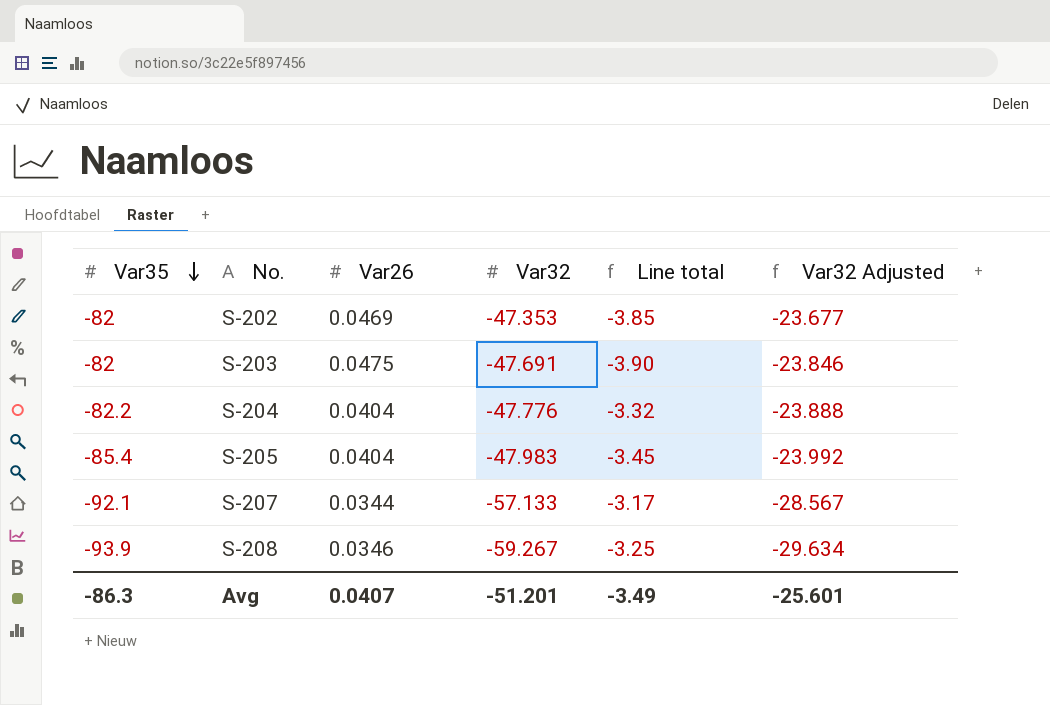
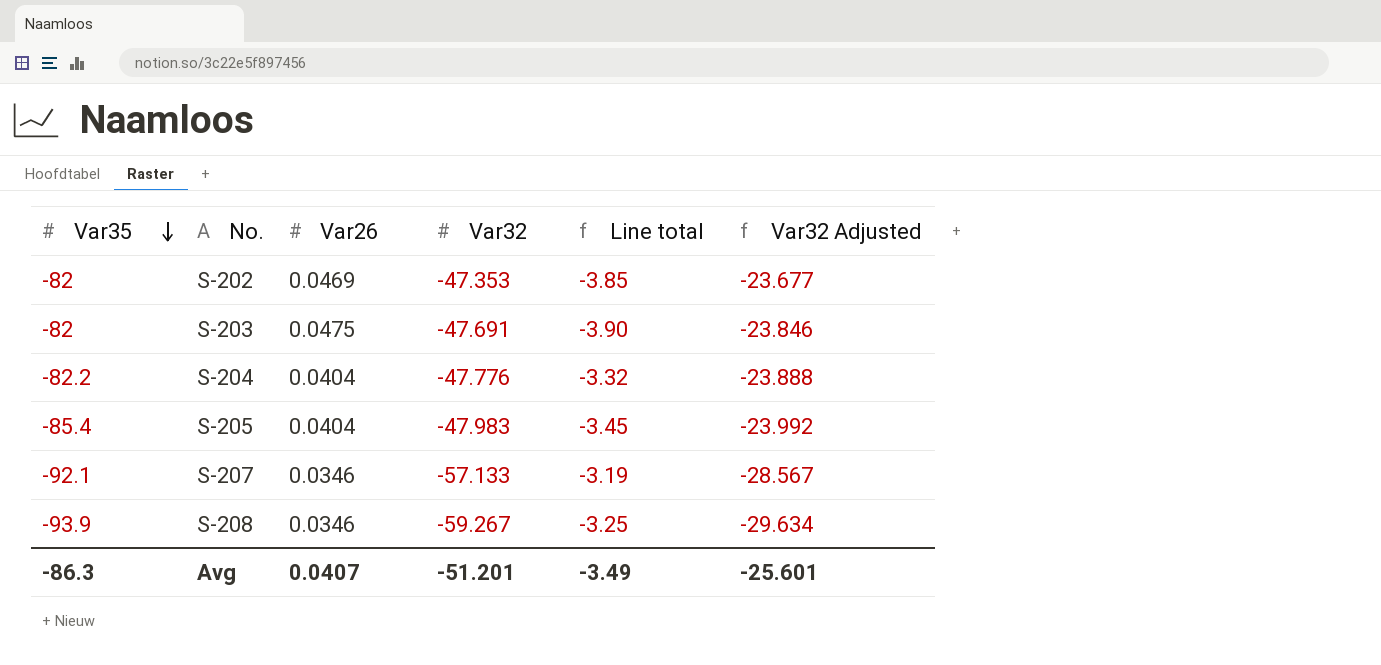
S-207 | Var26: 0.0344 -> 0.0346
S-207 | Line total: -3.17 -> -3.19

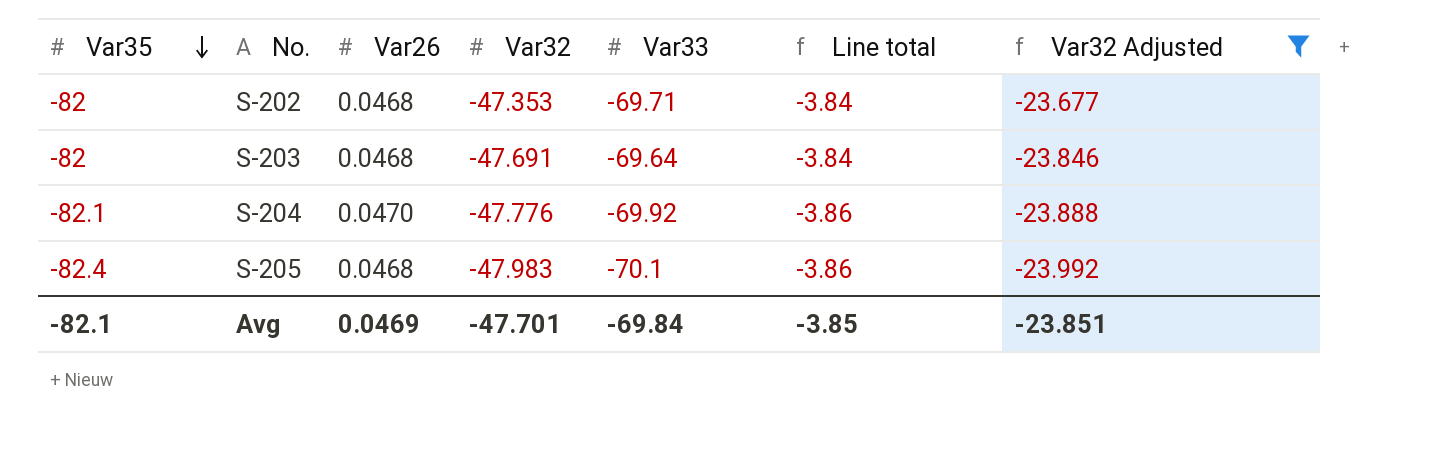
filter: none -> Var32 Adjusted >= -23.992
column Var33 | position: none -> 5
S-202 | Var26: 0.0469 -> 0.0468
S-202 | Line total: -3.85 -> -3.84
S-203 | Var26: 0.0475 -> 0.0468
S-203 | Line total: -3.90 -> -3.84
S-204 | Var35: -82.2 -> -82.1
S-204 | Var26: 0.0404 -> 0.0470
S-204 | Line total: -3.32 -> -3.86
S-205 | Var35: -85.4 -> -82.4
S-205 | Var26: 0.0404 -> 0.0468
S-205 | Line total: -3.45 -> -3.86
Avg | Var35: -86.3 -> -82.1
Avg | Var26: 0.0407 -> 0.0469
Avg | Var32: -51.201 -> -47.701
Avg | Line total: -3.49 -> -3.85
Avg | Var32 Adjusted: -25.601 -> -23.851

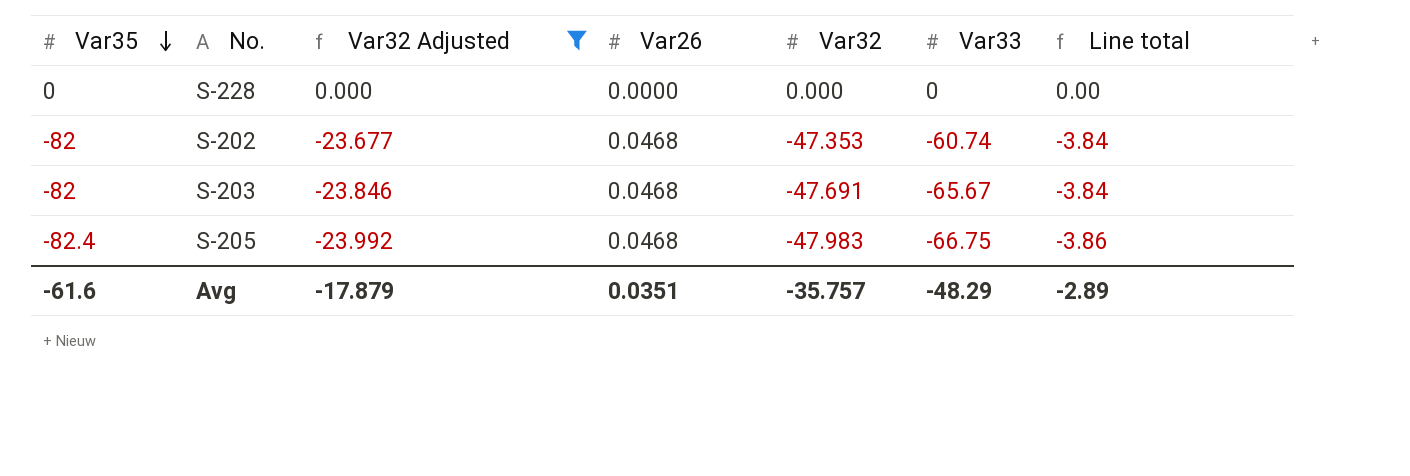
column Var32 Adjusted | position: 7 -> 3
row S-204: -82.1 | 0.0470 | -47.776 | -69.92 | -3.86 | -23.888 -> none
row S-228: none -> 0 | 0.000 | 0.0000 | 0.000 | 0 | 0.00
S-202 | Var33: -69.71 -> -60.74
S-203 | Var33: -69.64 -> -65.67
S-205 | Var33: -70.1 -> -66.75
Avg | Var35: -82.1 -> -61.6
Avg | Var32 Adjusted: -23.851 -> -17.879
Avg | Var26: 0.0469 -> 0.0351
Avg | Var32: -47.701 -> -35.757
Avg | Var33: -69.84 -> -48.29
Avg | Line total: -3.85 -> -2.89

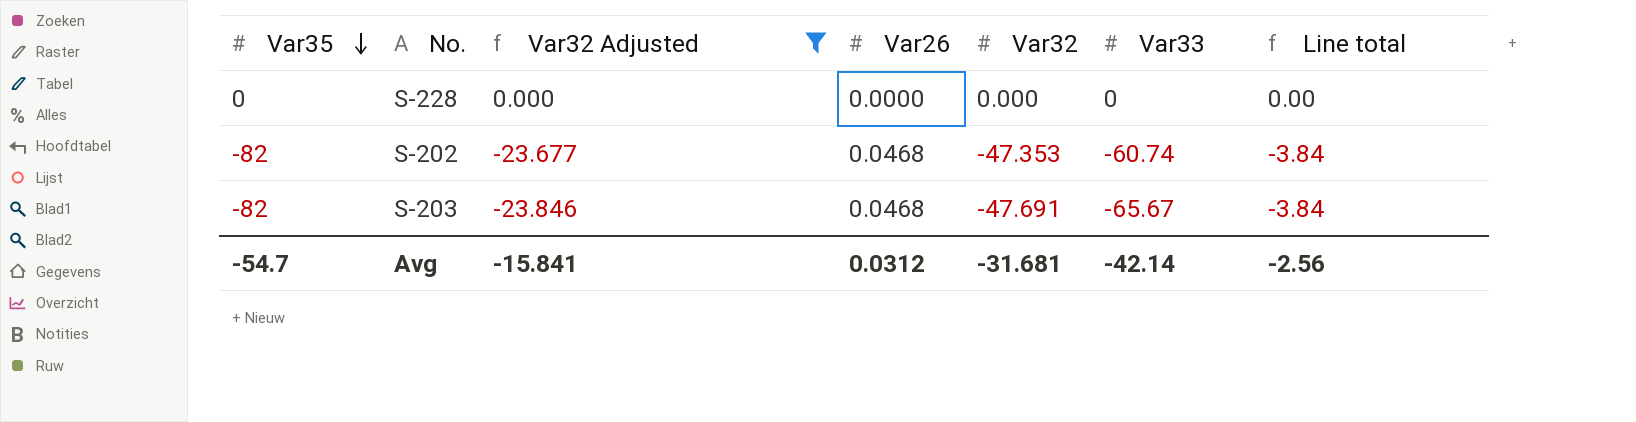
row S-205: -82.4 | -23.992 | 0.0468 | -47.983 | -66.75 | -3.86 -> none
Avg | Var35: -61.6 -> -54.7
Avg | Var32 Adjusted: -17.879 -> -15.841
Avg | Var26: 0.0351 -> 0.0312
Avg | Var32: -35.757 -> -31.681
Avg | Var33: -48.29 -> -42.14
Avg | Line total: -2.89 -> -2.56

